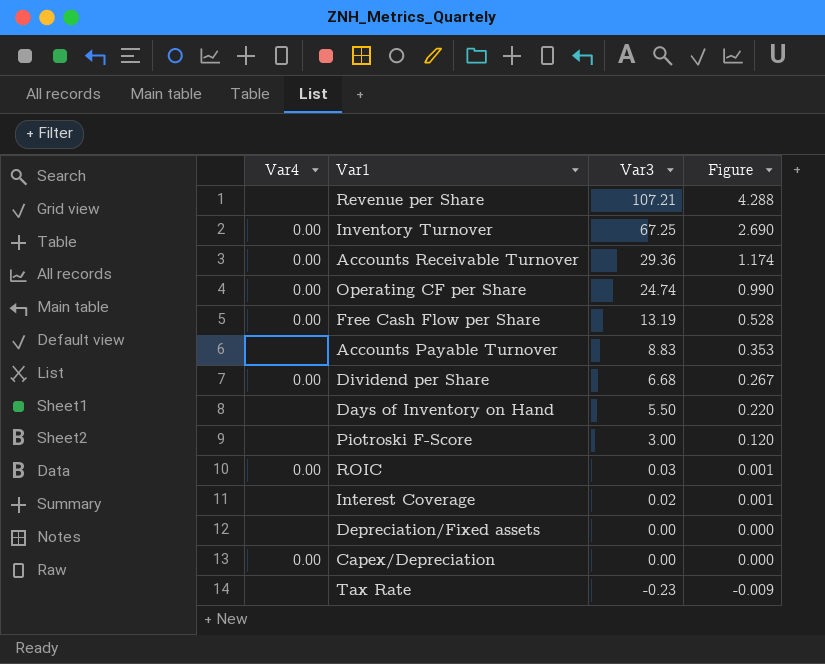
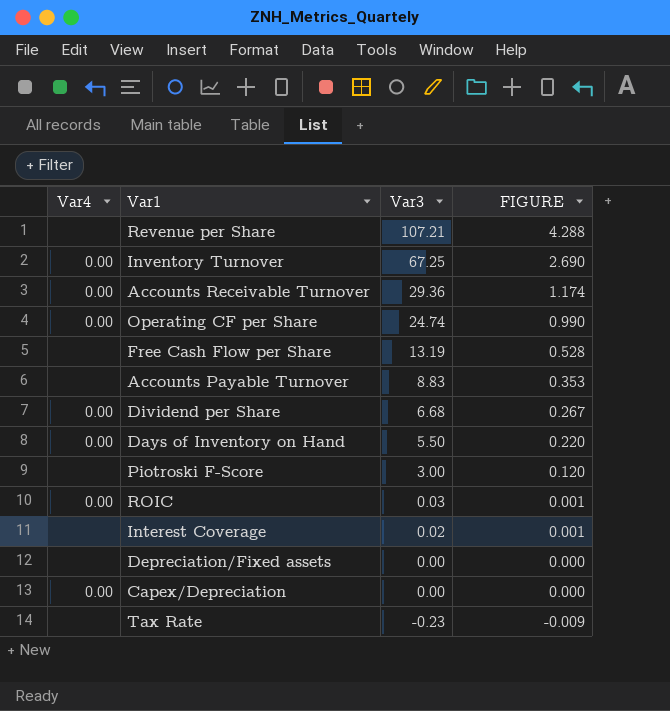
column name: Figure -> FIGURE
Free Cash Flow per Share | Var4: 0.00 -> none
Days of Inventory on Hand | Var4: none -> 0.00

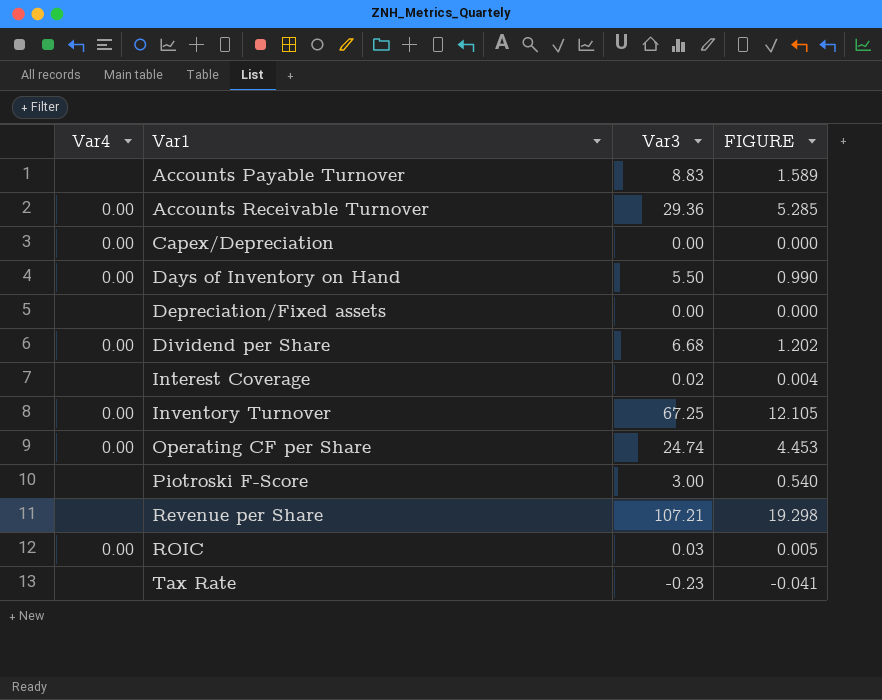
row order: Var3 descending -> Var1 ascending
column FIGURE | formula: [Var3] * 0.04 -> [Var3] * 0.18
row Free Cash Flow per Share: none | 13.19 | 0.528 -> none

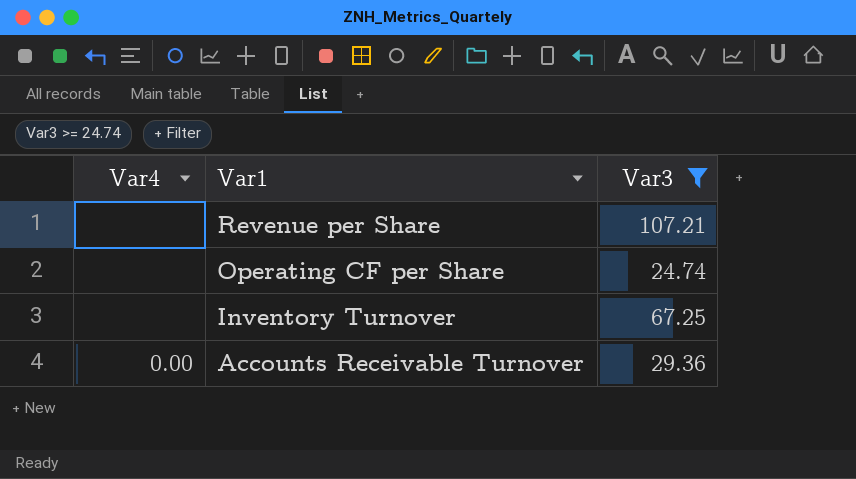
filter: none -> Var3 >= 24.74
row order: Var1 ascending -> Var1 descending
column FIGURE | formula: [Var3] * 0.18 -> none
Operating CF per Share | Var4: 0.00 -> none
Inventory Turnover | Var4: 0.00 -> none

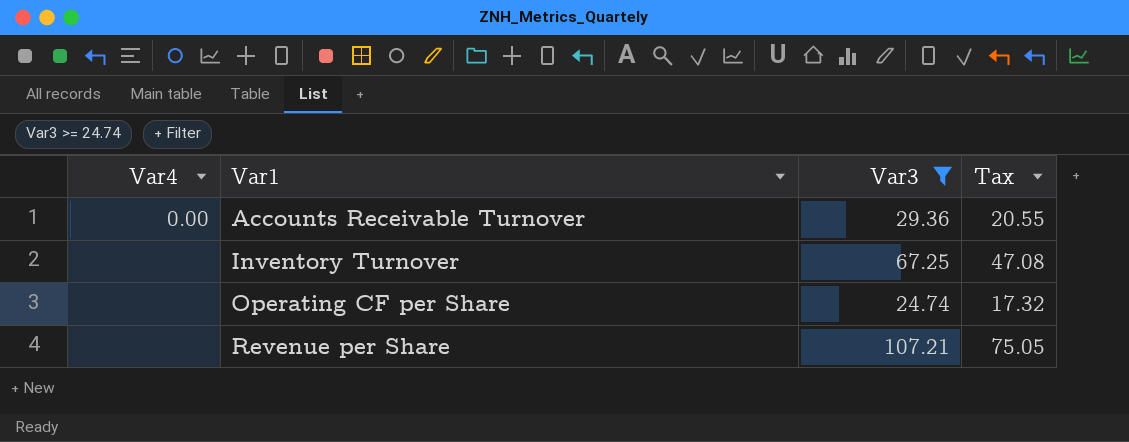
row order: Var1 descending -> Var1 ascending
column Tax | formula: none -> [Var3] * 0.7

